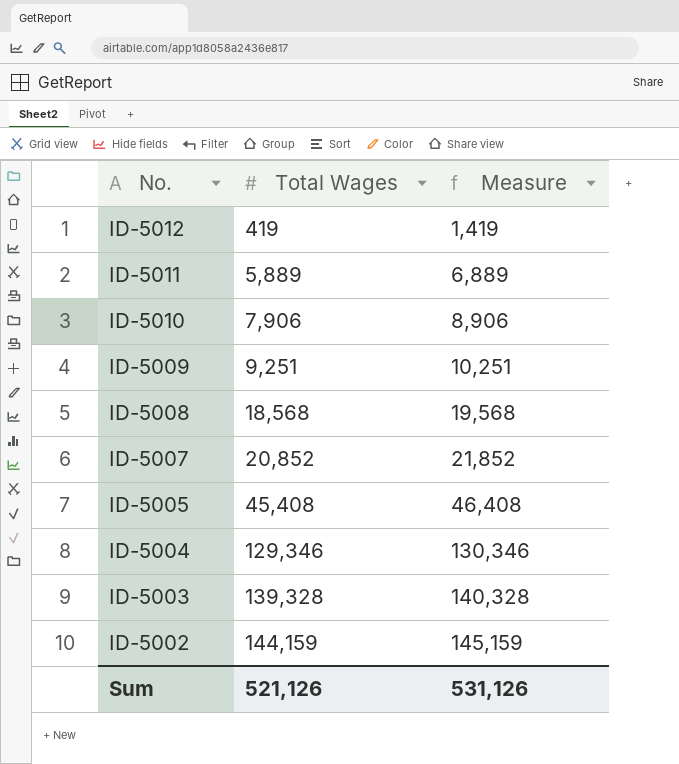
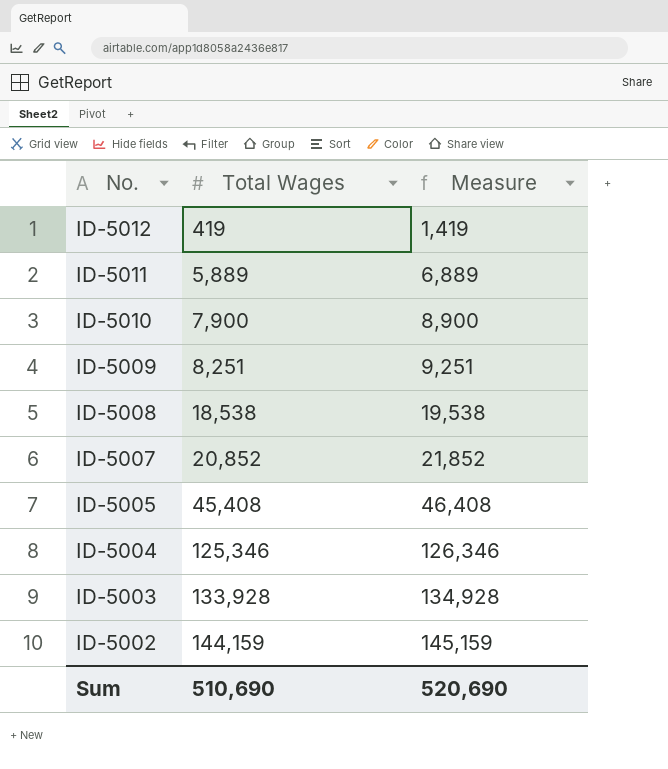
ID-5010 | Total Wages: 7,906 -> 7,900
ID-5010 | Measure: 8,906 -> 8,900
ID-5009 | Total Wages: 9,251 -> 8,251
ID-5009 | Measure: 10,251 -> 9,251
ID-5008 | Total Wages: 18,568 -> 18,538
ID-5008 | Measure: 19,568 -> 19,538
ID-5004 | Total Wages: 129,346 -> 125,346
ID-5004 | Measure: 130,346 -> 126,346
ID-5003 | Total Wages: 139,328 -> 133,928
ID-5003 | Measure: 140,328 -> 134,928
Sum | Total Wages: 521,126 -> 510,690
Sum | Measure: 531,126 -> 520,690

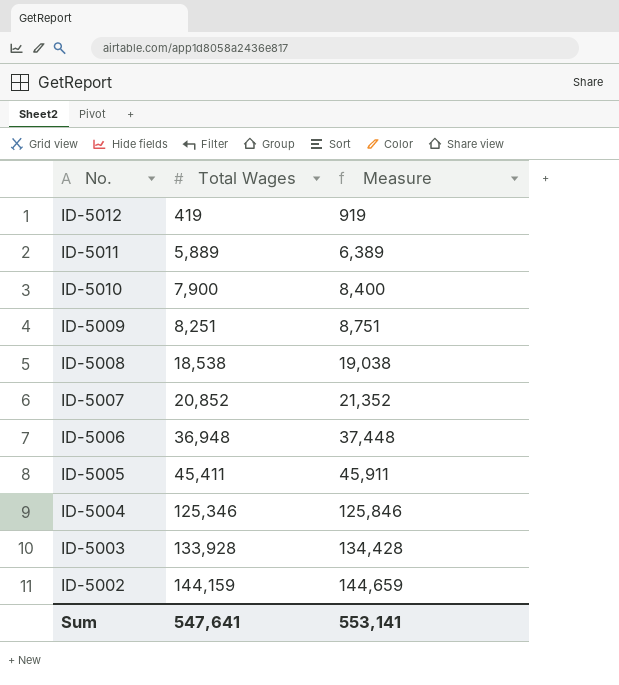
column Measure | formula: [Total Wages] + 1000 -> [Total Wages] + 500
row ID-5006: none -> 36,948 | 37,448
ID-5005 | Total Wages: 45,408 -> 45,411
Sum | Total Wages: 510,690 -> 547,641
Sum | Measure: 520,690 -> 553,141

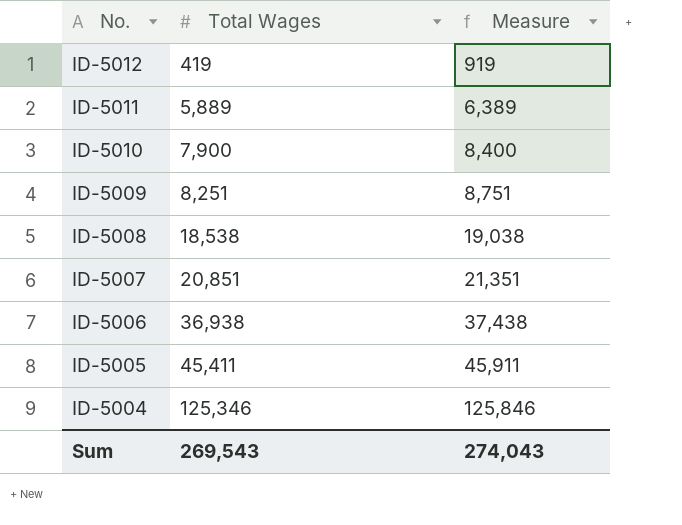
row ID-5003: 133,928 | 134,428 -> none
row ID-5002: 144,159 | 144,659 -> none
ID-5007 | Total Wages: 20,852 -> 20,851
ID-5007 | Measure: 21,352 -> 21,351
ID-5006 | Total Wages: 36,948 -> 36,938
ID-5006 | Measure: 37,448 -> 37,438
Sum | Total Wages: 547,641 -> 269,543
Sum | Measure: 553,141 -> 274,043

